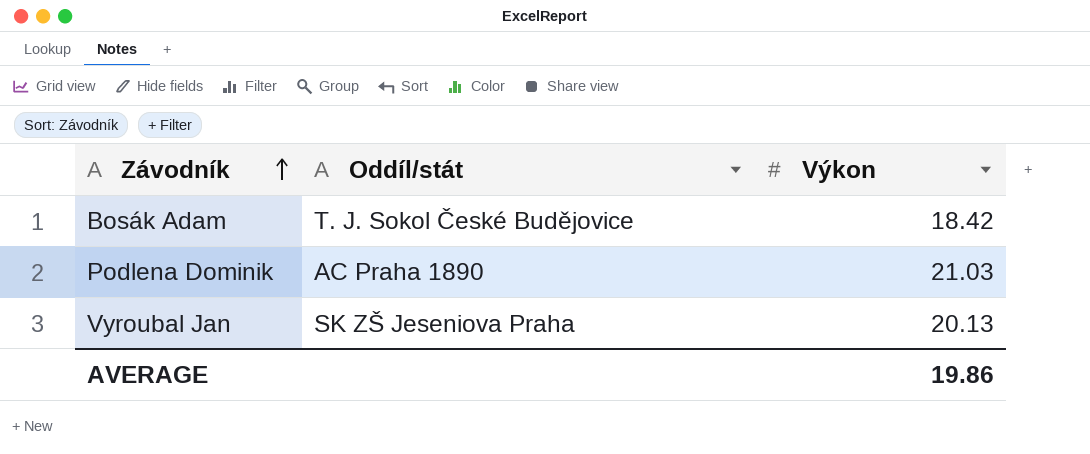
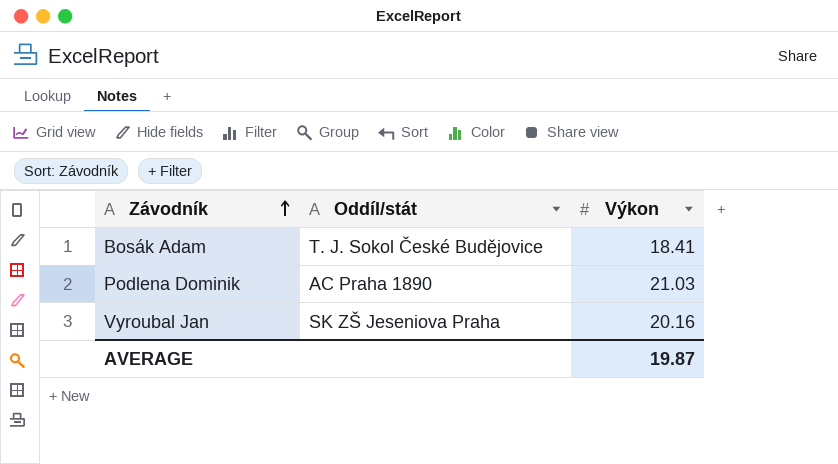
Bosák Adam | Výkon: 18.42 -> 18.41
Vyroubal Jan | Výkon: 20.13 -> 20.16
AVERAGE | Výkon: 19.86 -> 19.87

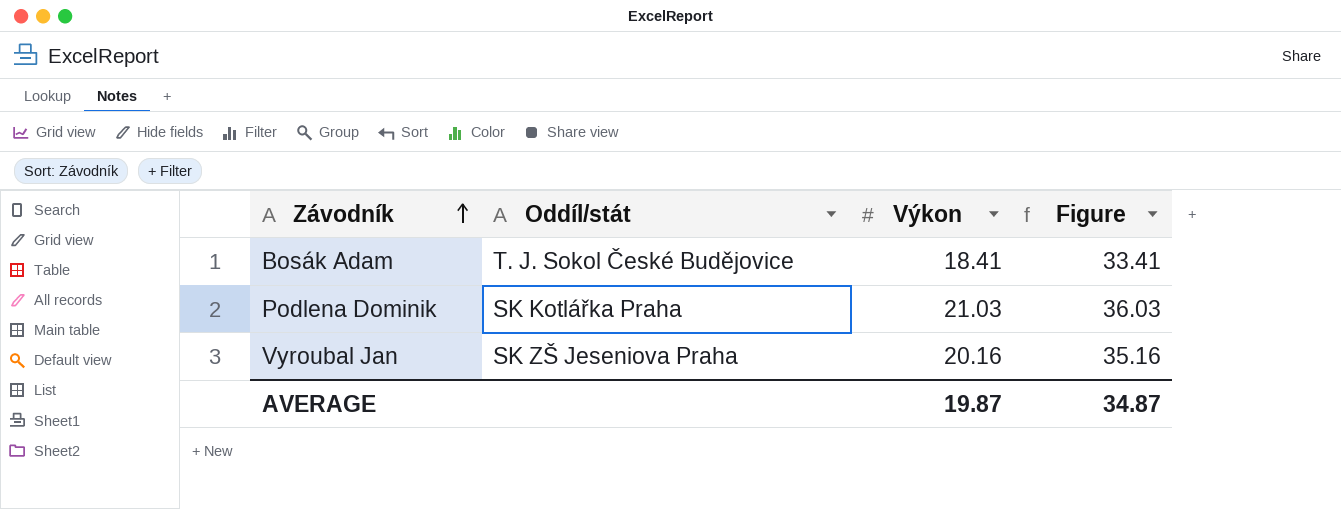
column Figure | formula: none -> [Výkon] + 15
Podlena Dominik | Oddíl/stát: AC Praha 1890 -> SK Kotlářka Praha

